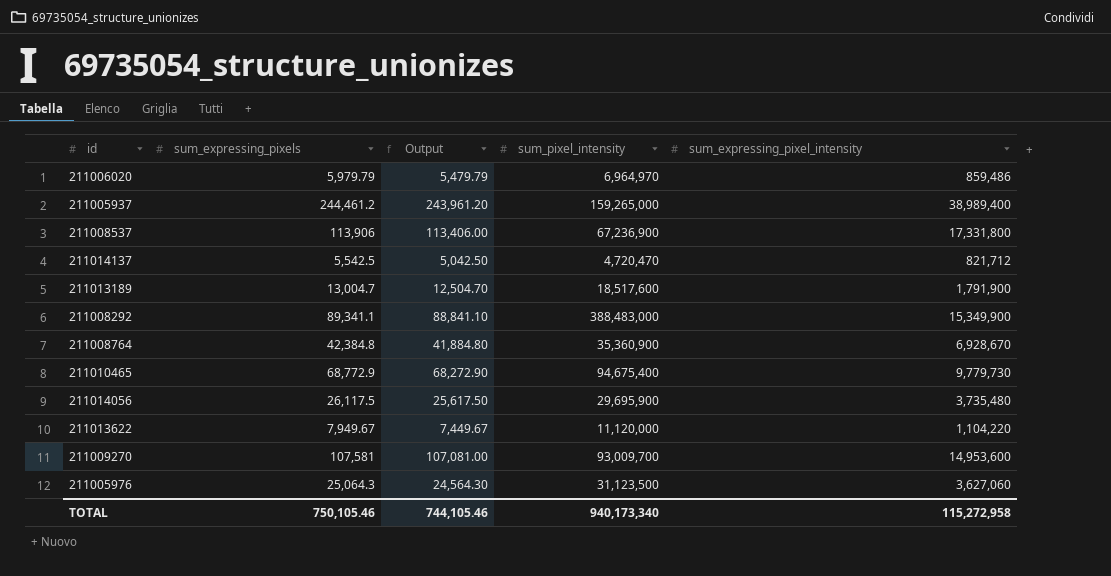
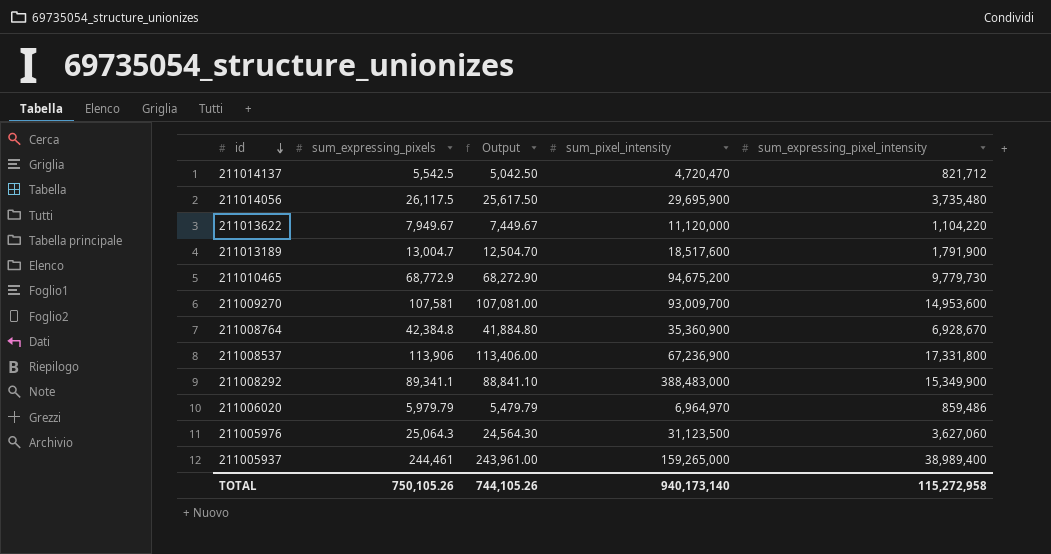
row order: none -> id descending
211010465 | sum_pixel_intensity: 94,675,400 -> 94,675,200
211005937 | sum_expressing_pixels: 244,461.2 -> 244,461
211005937 | Output: 243,961.20 -> 243,961.00
TOTAL | sum_expressing_pixels: 750,105.46 -> 750,105.26
TOTAL | Output: 744,105.46 -> 744,105.26
TOTAL | sum_pixel_intensity: 940,173,340 -> 940,173,140

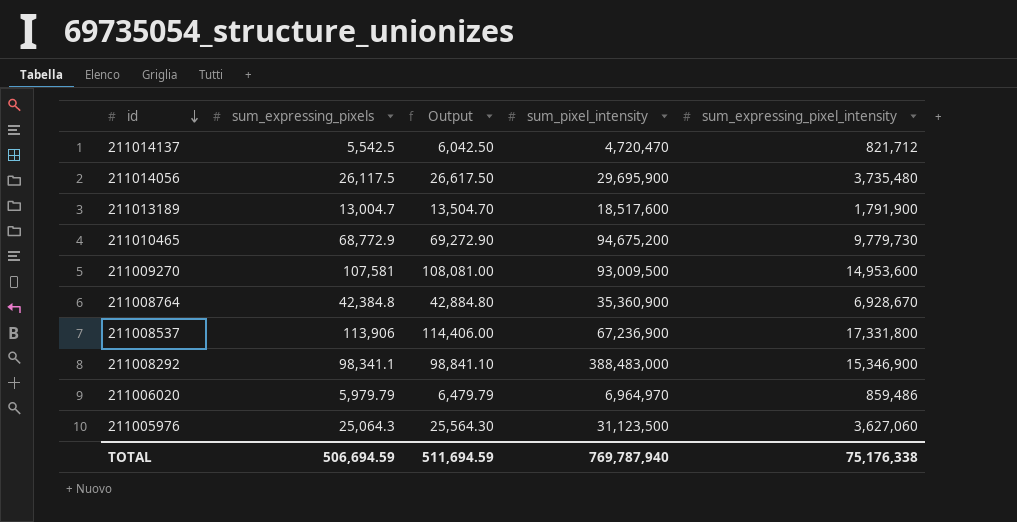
column Output | formula: [sum_expressing_pixels] - 500 -> [sum_expressing_pixels] + 500
row 211013622: 7,949.67 | 7,449.67 | 11,120,000 | 1,104,220 -> none
row 211005937: 244,461 | 243,961.00 | 159,265,000 | 38,989,400 -> none
211009270 | sum_pixel_intensity: 93,009,700 -> 93,009,500
211008292 | sum_expressing_pixels: 89,341.1 -> 98,341.1
211008292 | sum_expressing_pixel_intensity: 15,349,900 -> 15,346,900
TOTAL | sum_expressing_pixels: 750,105.26 -> 506,694.59
TOTAL | Output: 744,105.26 -> 511,694.59
TOTAL | sum_pixel_intensity: 940,173,140 -> 769,787,940
TOTAL | sum_expressing_pixel_intensity: 115,272,958 -> 75,176,338

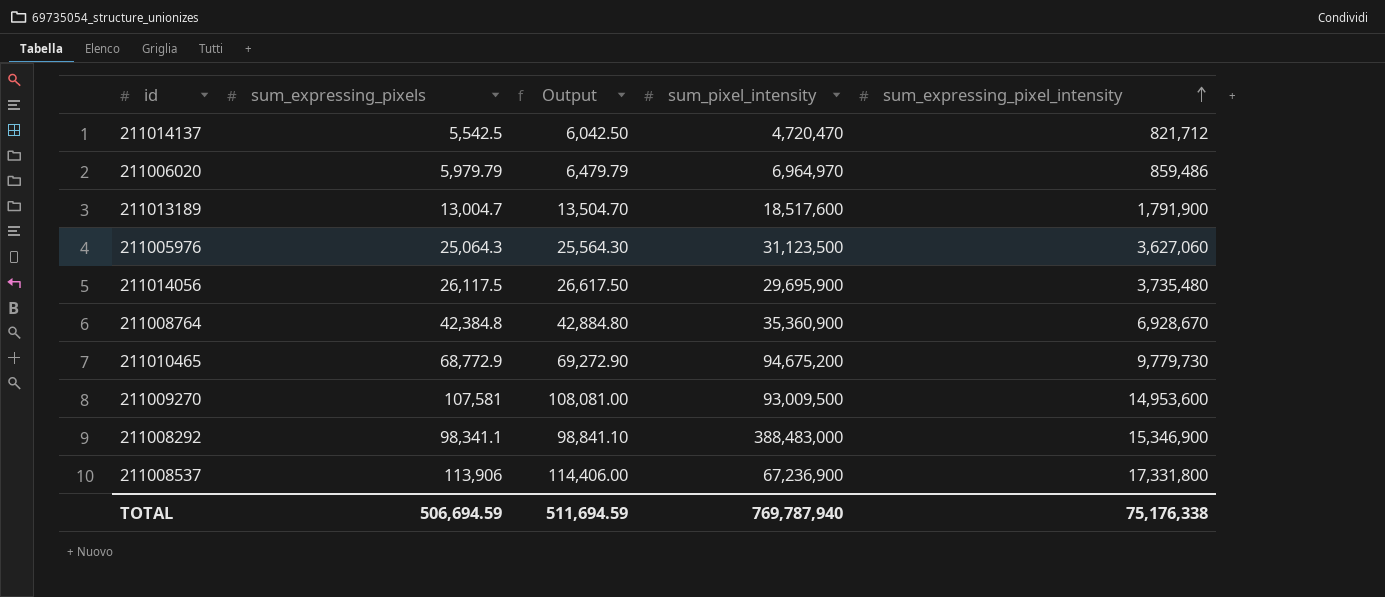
row order: id descending -> sum_expressing_pixel_intensity ascending

